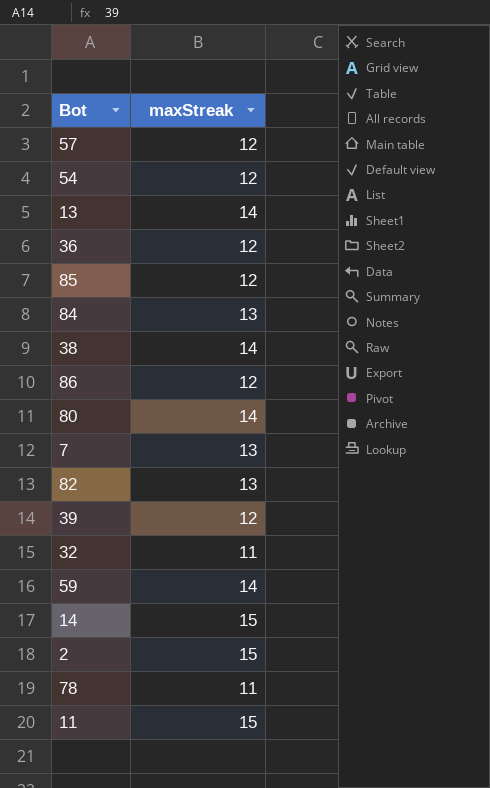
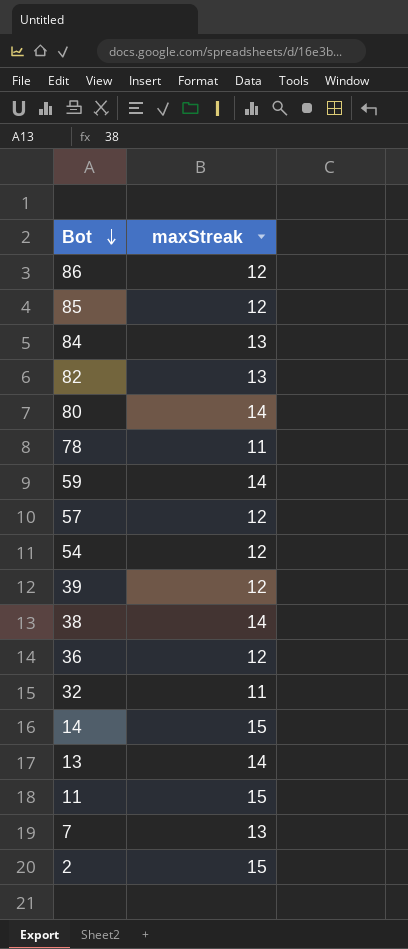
row order: none -> Bot descending

